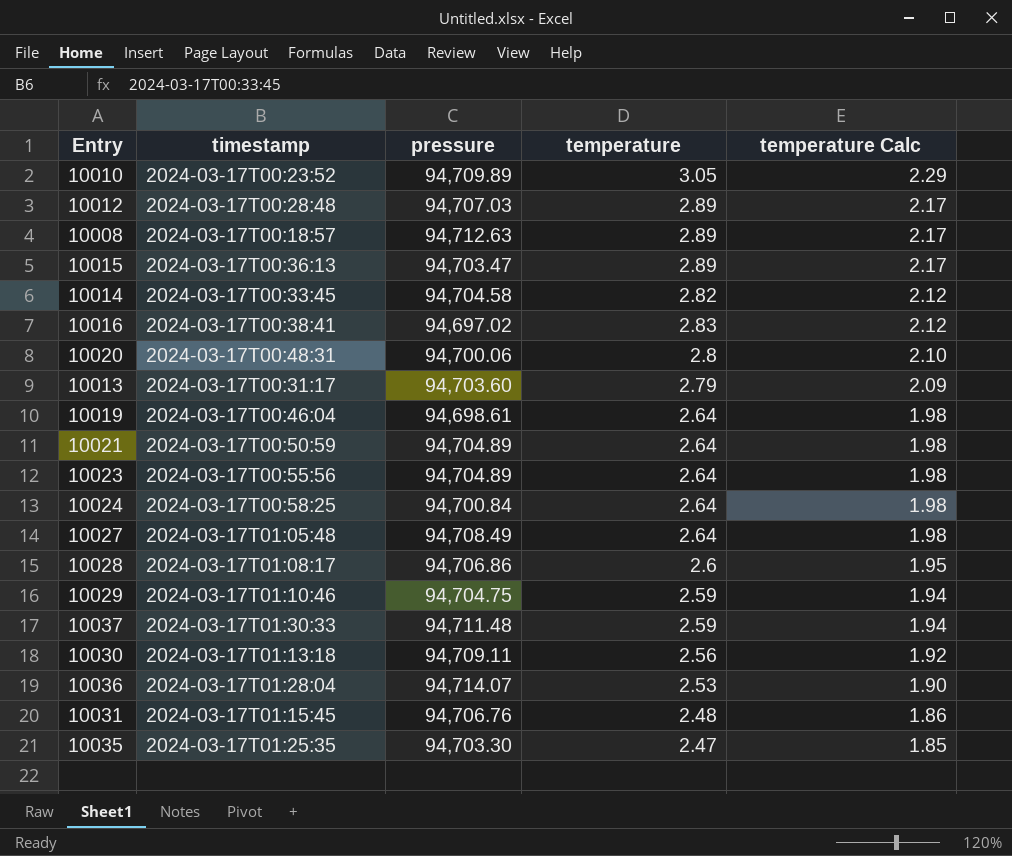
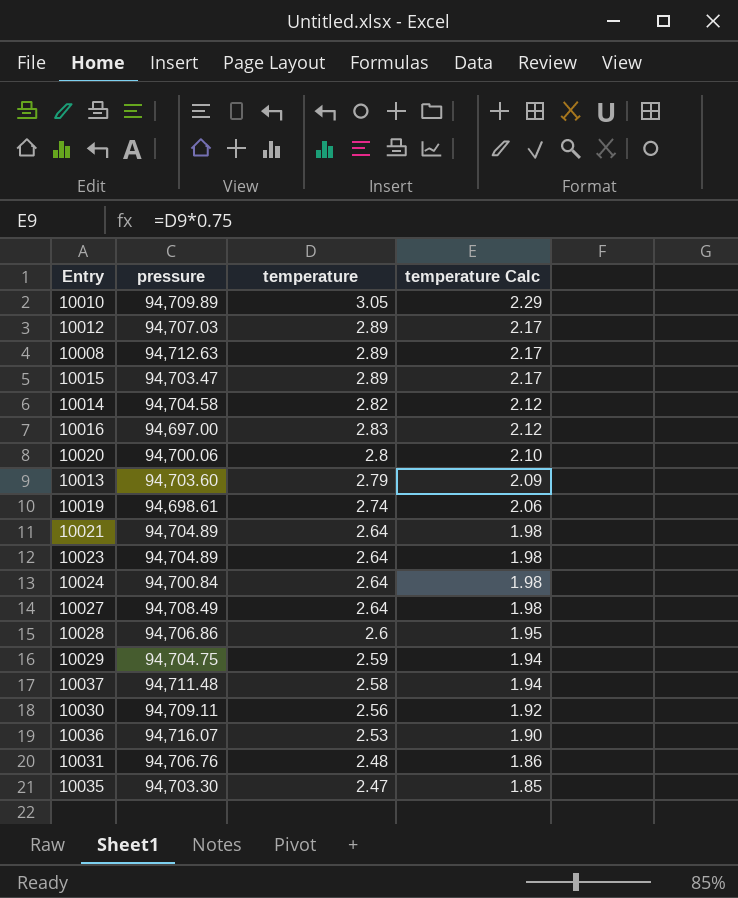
column timestamp | position: 2 -> none
10016 | pressure: 94,697.02 -> 94,697.00
10019 | temperature: 2.64 -> 2.74
10019 | temperature Calc: 1.98 -> 2.06
10037 | temperature: 2.59 -> 2.58
10036 | pressure: 94,714.07 -> 94,716.07

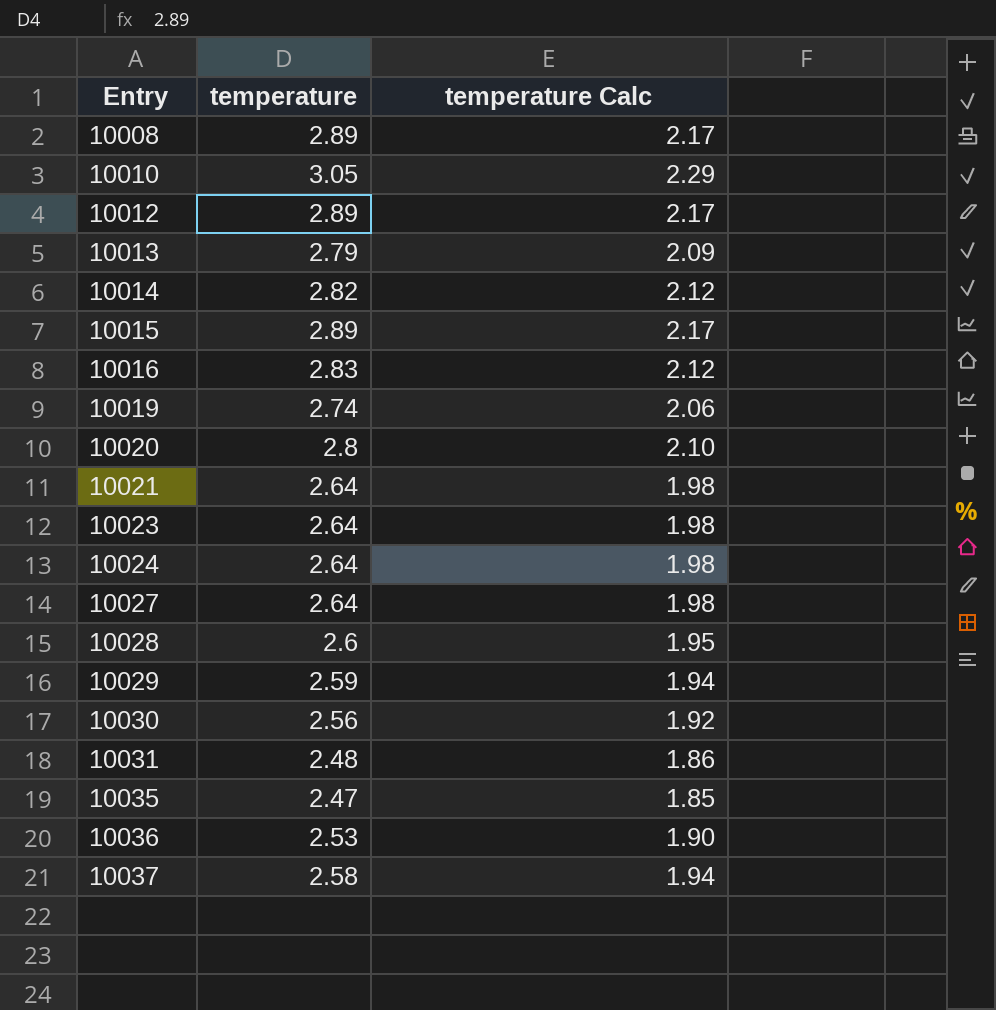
row order: temperature Calc descending -> Entry ascending
column pressure | position: 2 -> none

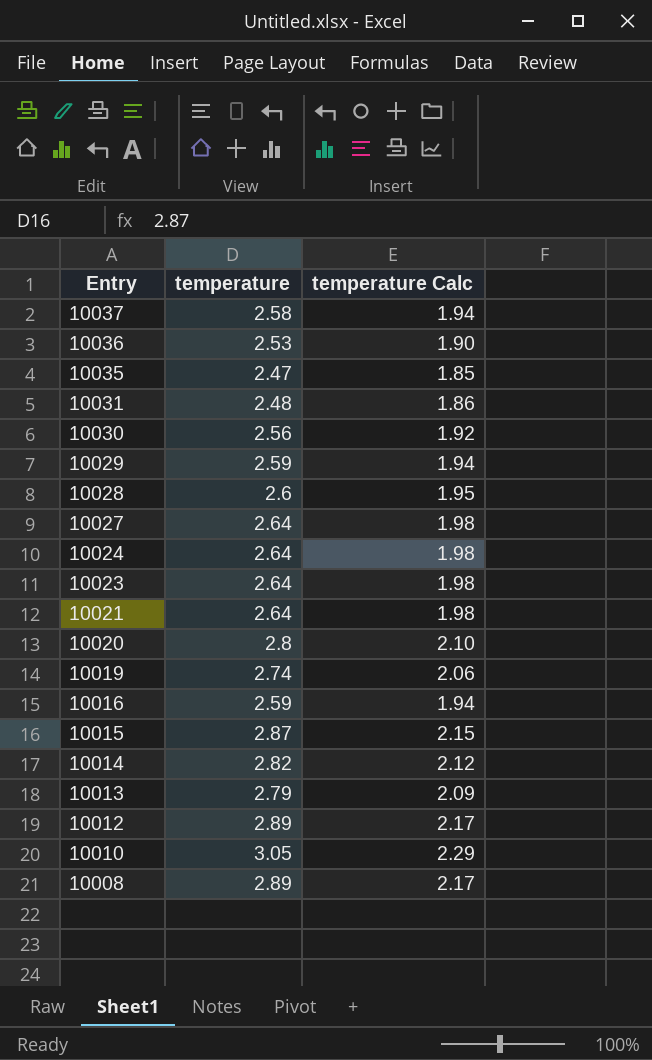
row order: Entry ascending -> Entry descending
10016 | temperature: 2.83 -> 2.59
10016 | temperature Calc: 2.12 -> 1.94
10015 | temperature: 2.89 -> 2.87
10015 | temperature Calc: 2.17 -> 2.15

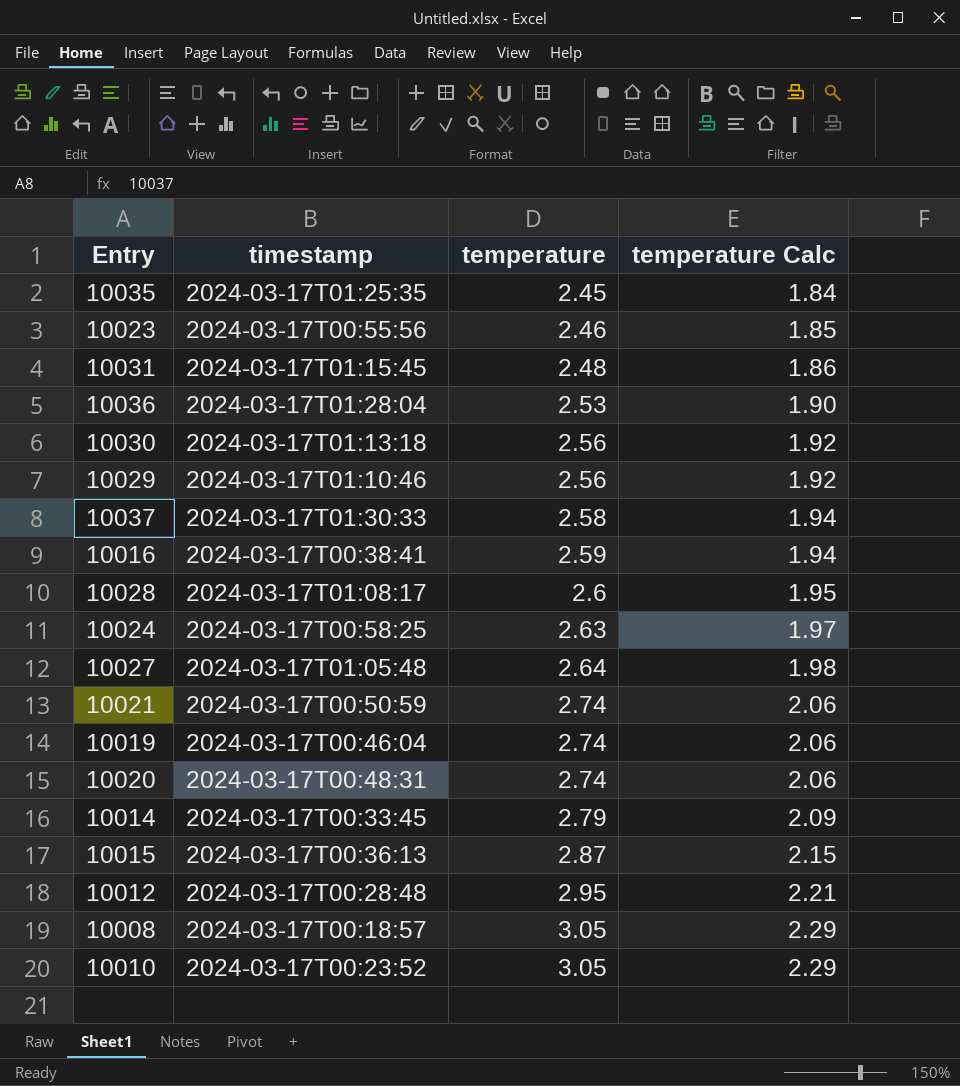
row order: Entry descending -> temperature ascending
column timestamp | position: none -> 2
row 10013: 2.79 | 2.09 -> none
10035 | temperature: 2.47 -> 2.45
10035 | temperature Calc: 1.85 -> 1.84
10023 | temperature: 2.64 -> 2.46
10023 | temperature Calc: 1.98 -> 1.85
10029 | temperature: 2.59 -> 2.56
10029 | temperature Calc: 1.94 -> 1.92
10024 | temperature: 2.64 -> 2.63
10024 | temperature Calc: 1.98 -> 1.97
10021 | temperature: 2.64 -> 2.74
10021 | temperature Calc: 1.98 -> 2.06
10020 | temperature: 2.8 -> 2.74
10020 | temperature Calc: 2.10 -> 2.06
10014 | temperature: 2.82 -> 2.79
10014 | temperature Calc: 2.12 -> 2.09
10012 | temperature: 2.89 -> 2.95
10012 | temperature Calc: 2.17 -> 2.21
10008 | temperature: 2.89 -> 3.05
10008 | temperature Calc: 2.17 -> 2.29

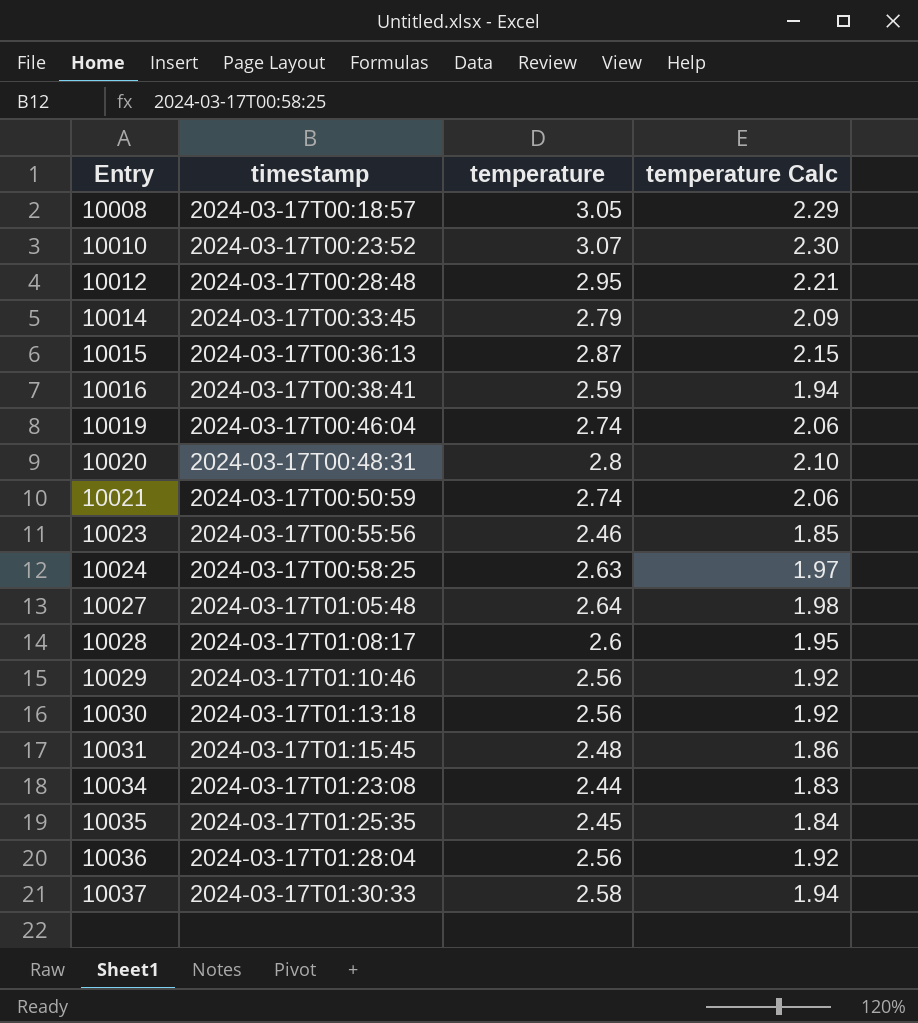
row order: temperature ascending -> Entry ascending
10010 | temperature: 3.05 -> 3.07
10010 | temperature Calc: 2.29 -> 2.30
10020 | temperature: 2.74 -> 2.8
10020 | temperature Calc: 2.06 -> 2.10
row 10034: none -> 2024-03-17T01:23:08 | 2.44 | 1.83
10036 | temperature: 2.53 -> 2.56
10036 | temperature Calc: 1.90 -> 1.92

